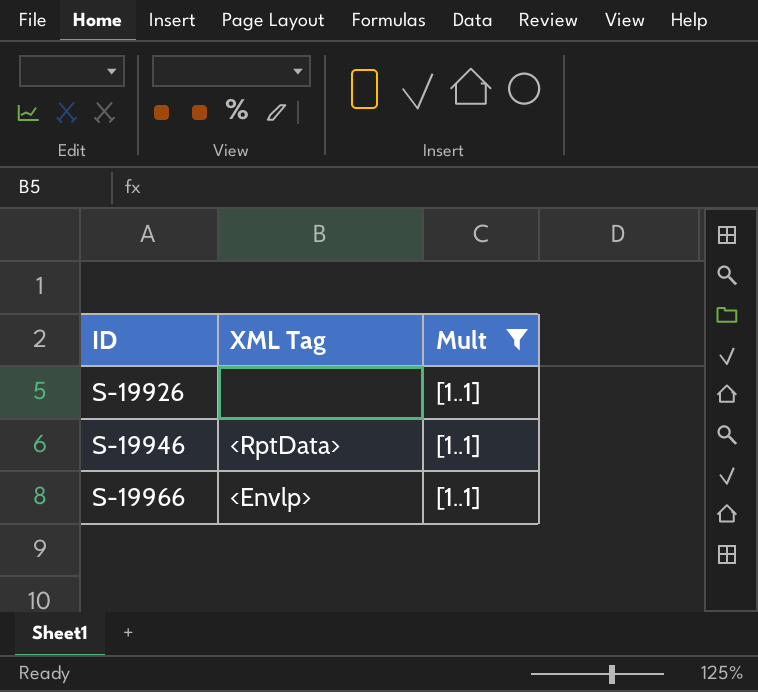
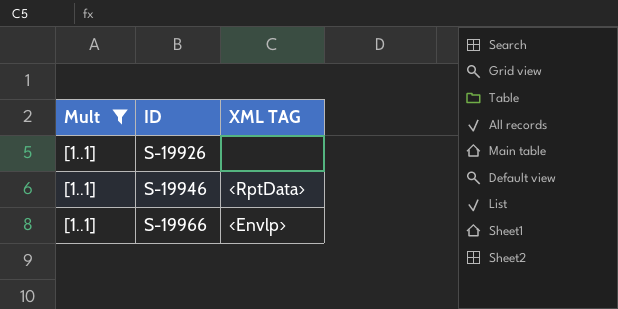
column Mult | position: 3 -> 1
column name: XML Tag -> XML TAG

